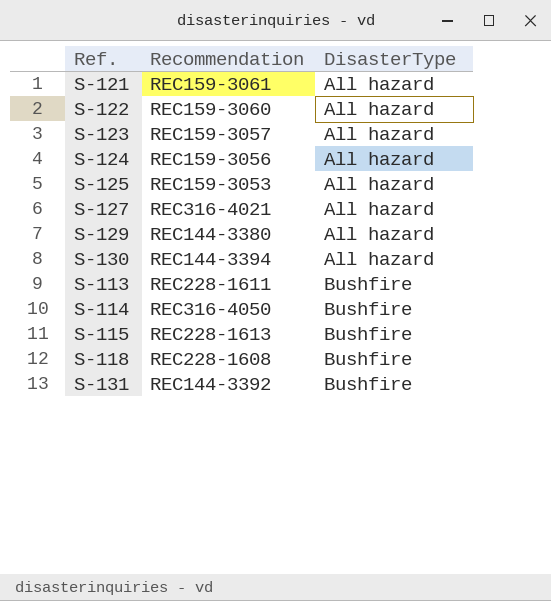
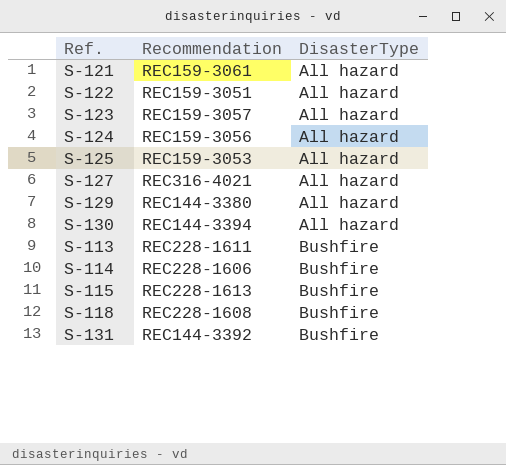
S-122 | Recommendation: REC159-3060 -> REC159-3051
S-114 | Recommendation: REC316-4050 -> REC228-1606

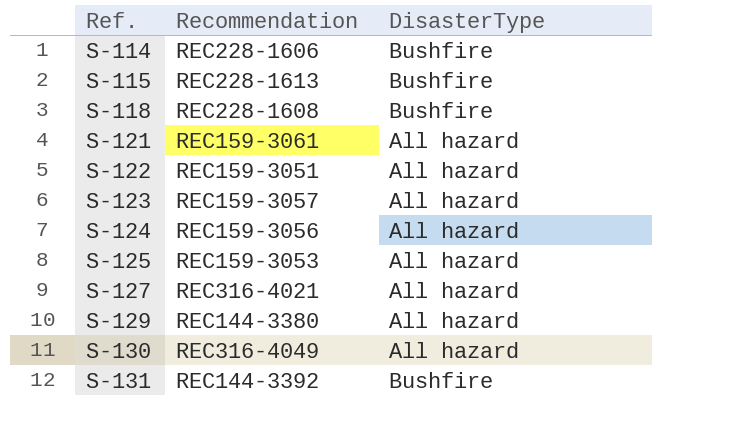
row order: DisasterType ascending -> Ref. ascending
row S-113: REC228-1611 | Bushfire -> none
S-130 | Recommendation: REC144-3394 -> REC316-4049

